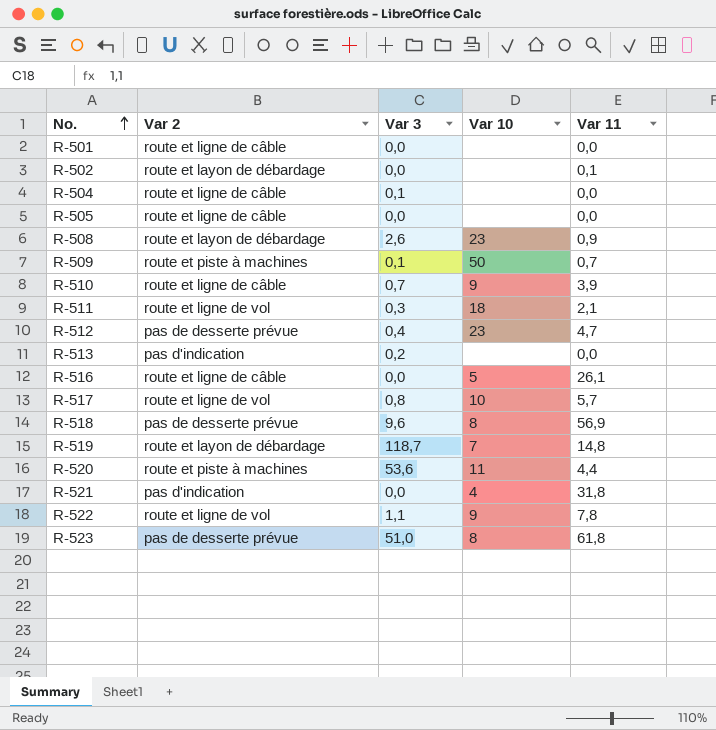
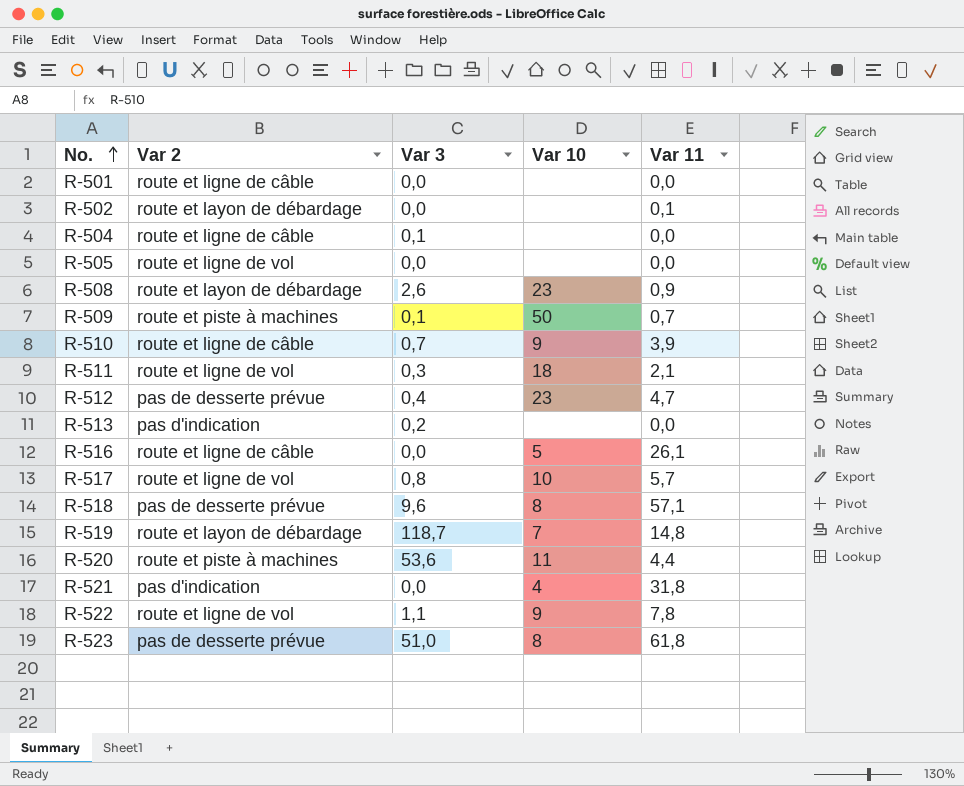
R-505 | Var 2: route et ligne de câble -> route et ligne de vol
R-518 | Var 11: 56,9 -> 57,1

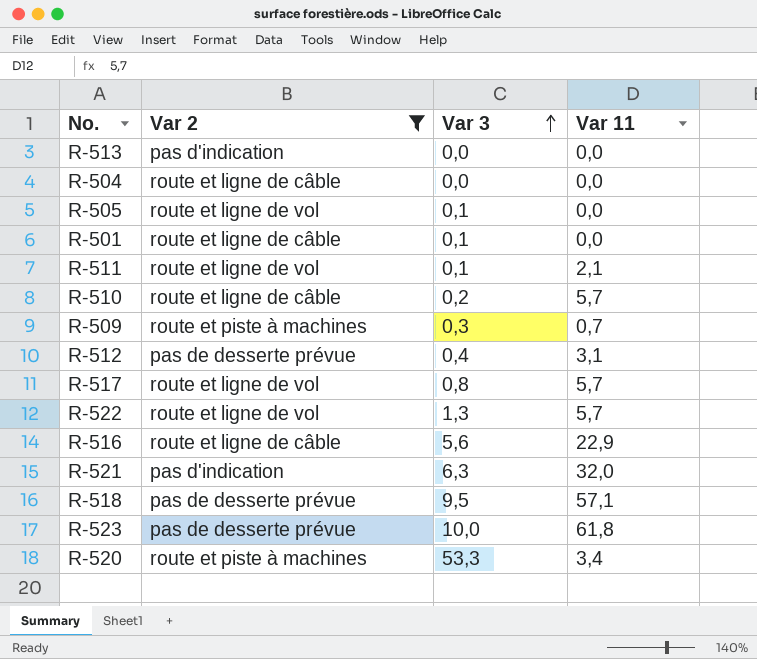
filter: none -> Var 2 != route et layon de débardage
row order: No. ascending -> Var 3 ascending
column Var 10 | position: 4 -> none
R-513 | Var 3: 0,2 -> 0,0
R-504 | Var 3: 0,1 -> 0,0
R-505 | Var 3: 0,0 -> 0,1
R-501 | Var 3: 0,0 -> 0,1
R-511 | Var 3: 0,3 -> 0,1
R-510 | Var 3: 0,7 -> 0,2
R-510 | Var 11: 3,9 -> 5,7
R-509 | Var 3: 0,1 -> 0,3
R-512 | Var 11: 4,7 -> 3,1
R-522 | Var 3: 1,1 -> 1,3
R-522 | Var 11: 7,8 -> 5,7
R-516 | Var 3: 0,0 -> 5,6
R-516 | Var 11: 26,1 -> 22,9
R-521 | Var 3: 0,0 -> 6,3
R-521 | Var 11: 31,8 -> 32,0
R-518 | Var 3: 9,6 -> 9,5
R-523 | Var 3: 51,0 -> 10,0
R-520 | Var 3: 53,6 -> 53,3
R-520 | Var 11: 4,4 -> 3,4

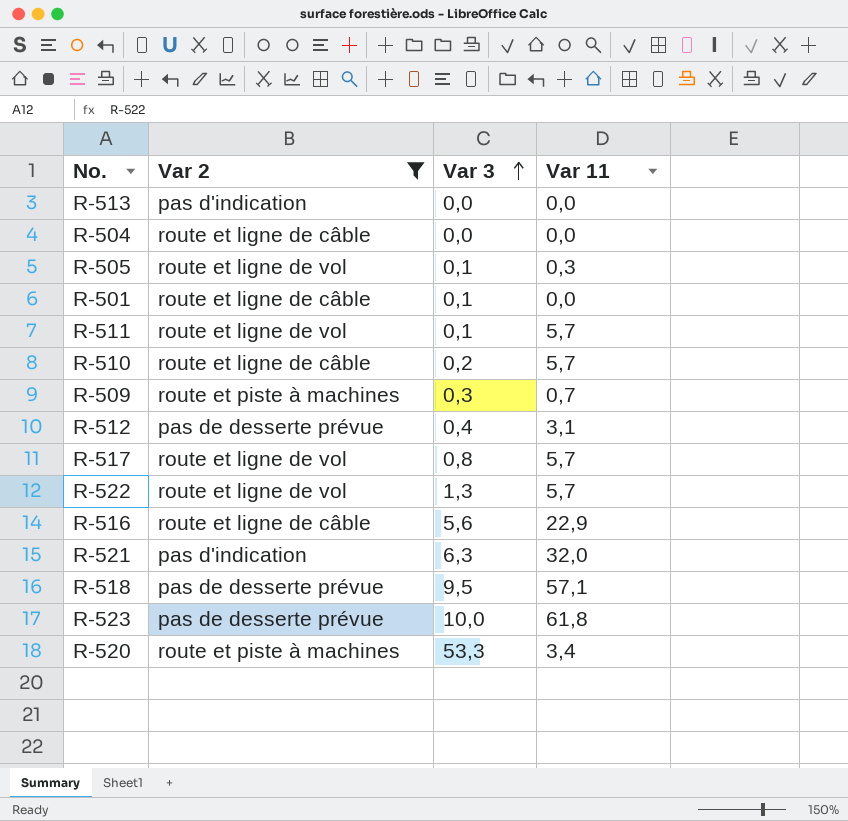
R-505 | Var 11: 0,0 -> 0,3
R-511 | Var 11: 2,1 -> 5,7

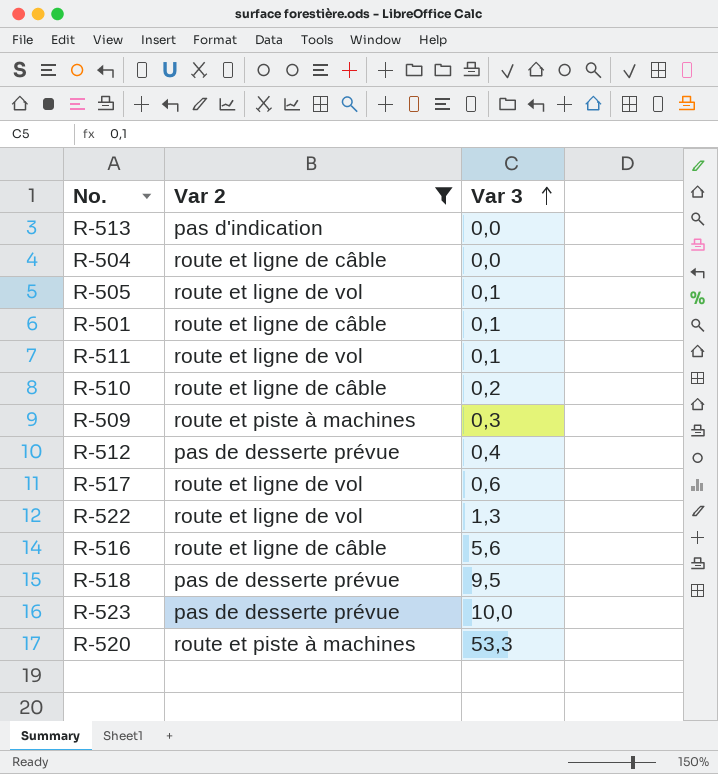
column Var 11 | position: 4 -> none
row R-521: pas d'indication | 6,3 | 32,0 -> none
R-517 | Var 3: 0,8 -> 0,6

